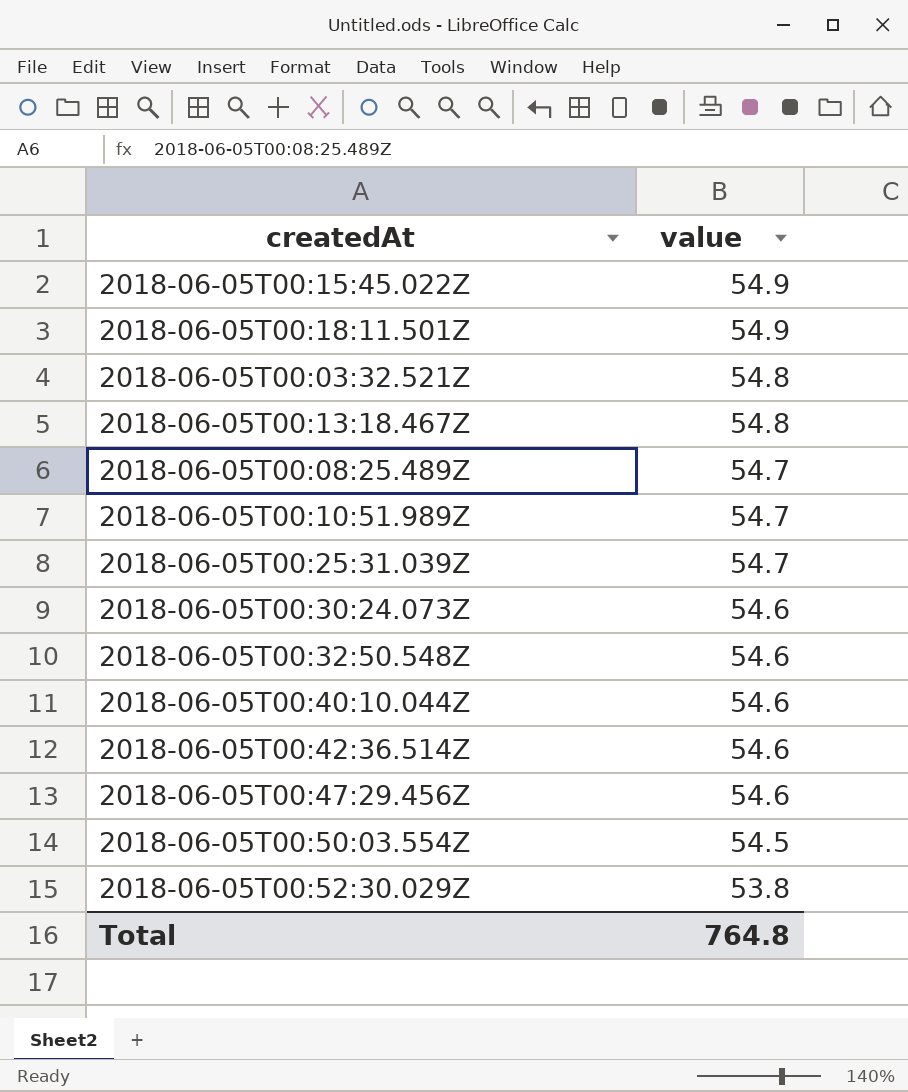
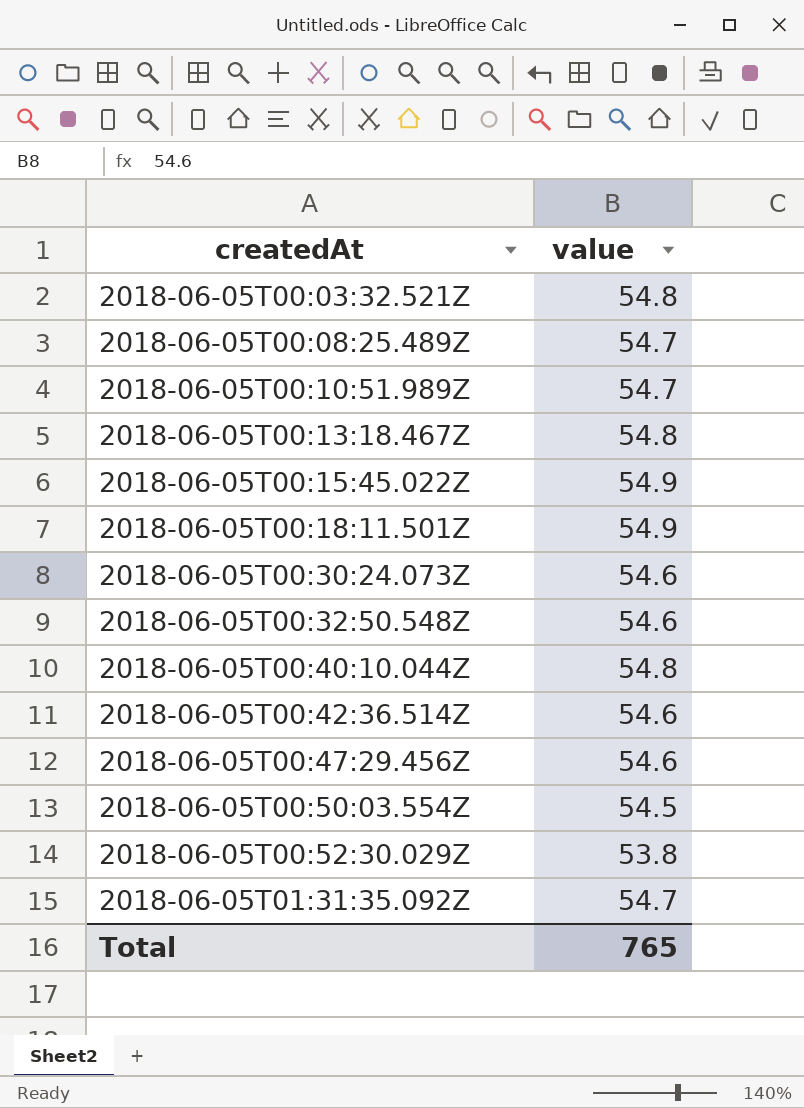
row order: value descending -> createdAt ascending
row 2018-06-05T00:25:31.039Z: 54.7 -> none
2018-06-05T00:40:10.044Z | value: 54.6 -> 54.8
row 2018-06-05T01:31:35.092Z: none -> 54.7
Total | value: 764.8 -> 765

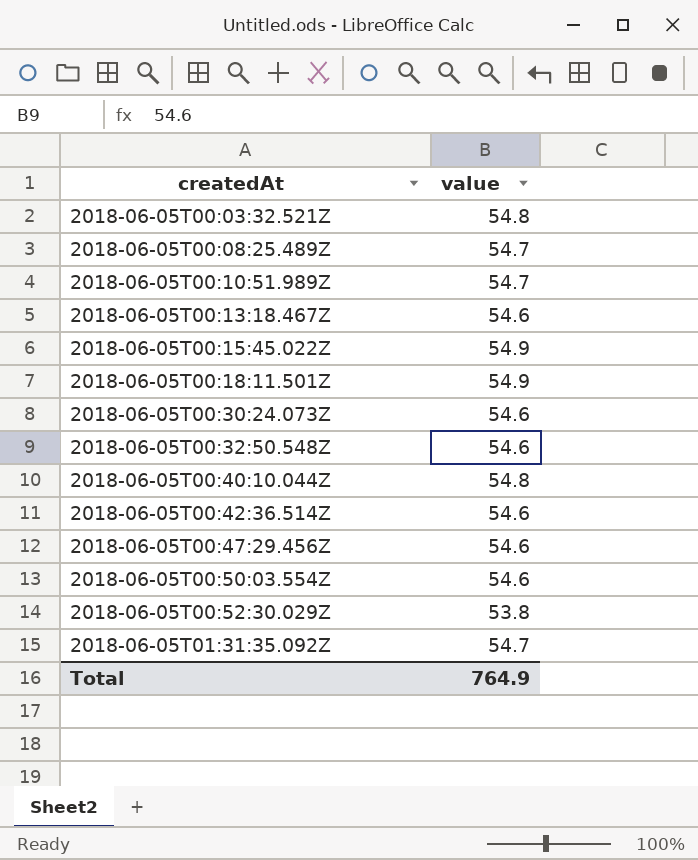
2018-06-05T00:13:18.467Z | value: 54.8 -> 54.6
2018-06-05T00:50:03.554Z | value: 54.5 -> 54.6
Total | value: 765 -> 764.9

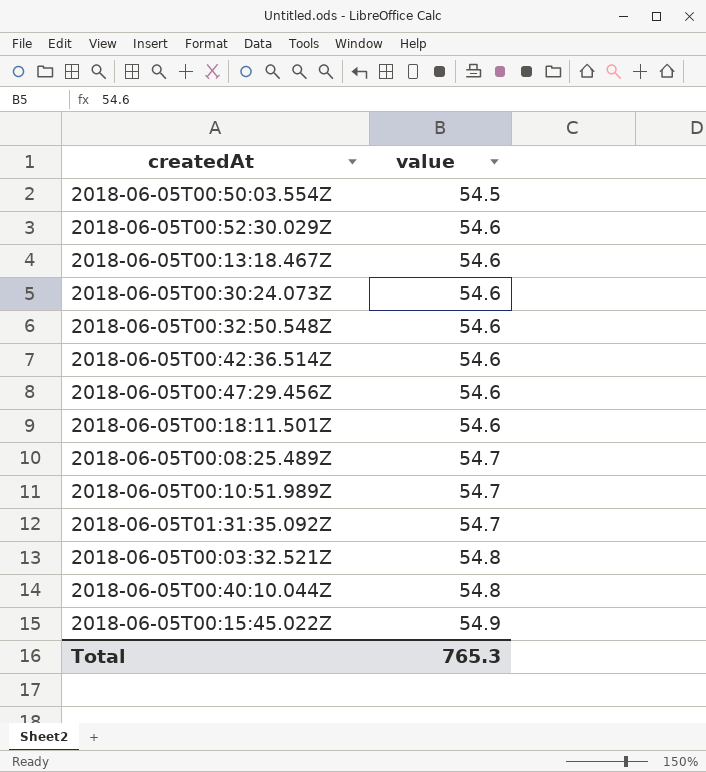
row order: createdAt ascending -> value ascending
2018-06-05T00:50:03.554Z | value: 54.6 -> 54.5
2018-06-05T00:52:30.029Z | value: 53.8 -> 54.6
2018-06-05T00:18:11.501Z | value: 54.9 -> 54.6
Total | value: 764.9 -> 765.3

